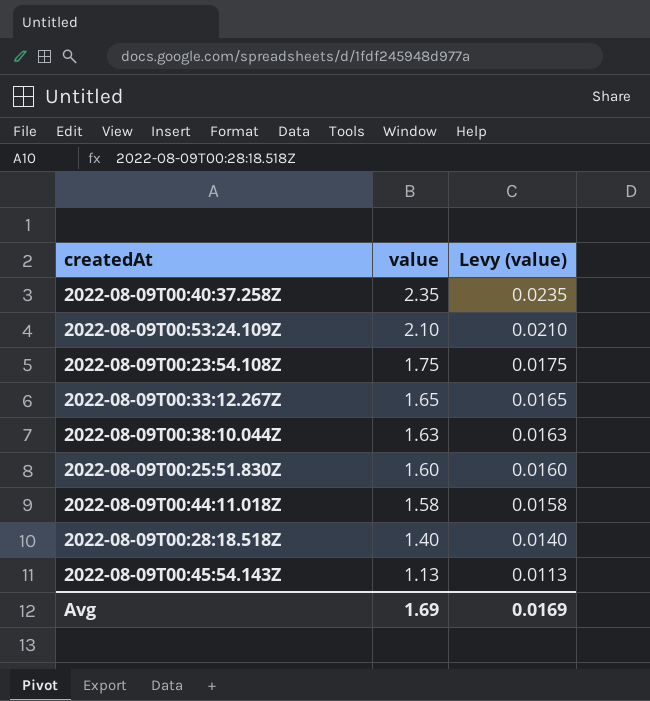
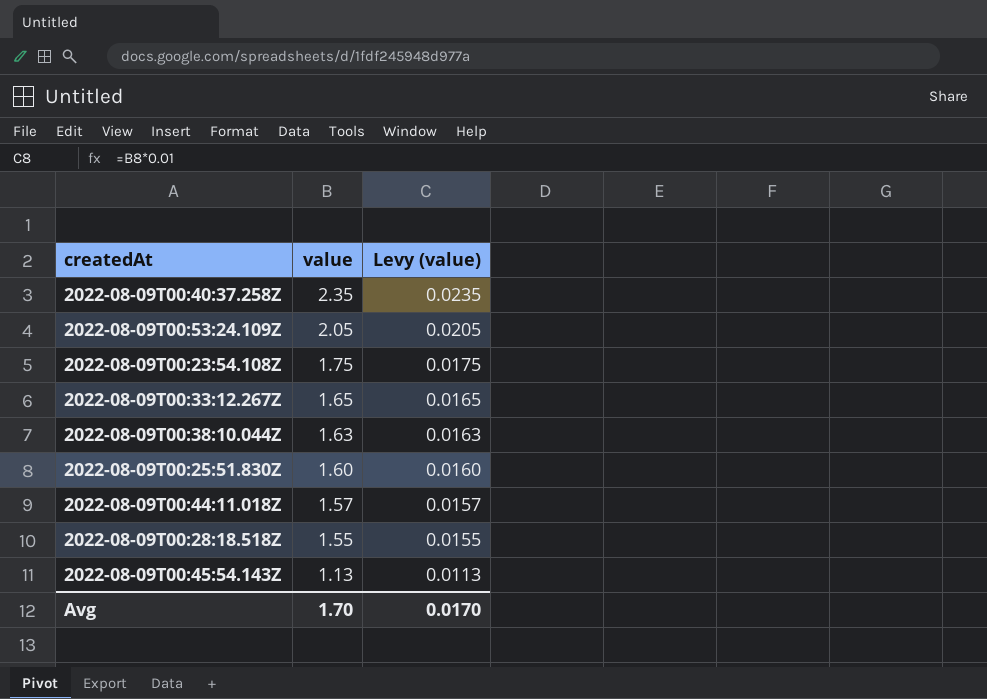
2022-08-09T00:53:24.109Z | value: 2.10 -> 2.05
2022-08-09T00:53:24.109Z | Levy (value): 0.0210 -> 0.0205
2022-08-09T00:44:11.018Z | value: 1.58 -> 1.57
2022-08-09T00:44:11.018Z | Levy (value): 0.0158 -> 0.0157
2022-08-09T00:28:18.518Z | value: 1.40 -> 1.55
2022-08-09T00:28:18.518Z | Levy (value): 0.0140 -> 0.0155
Avg | value: 1.69 -> 1.70
Avg | Levy (value): 0.0169 -> 0.0170

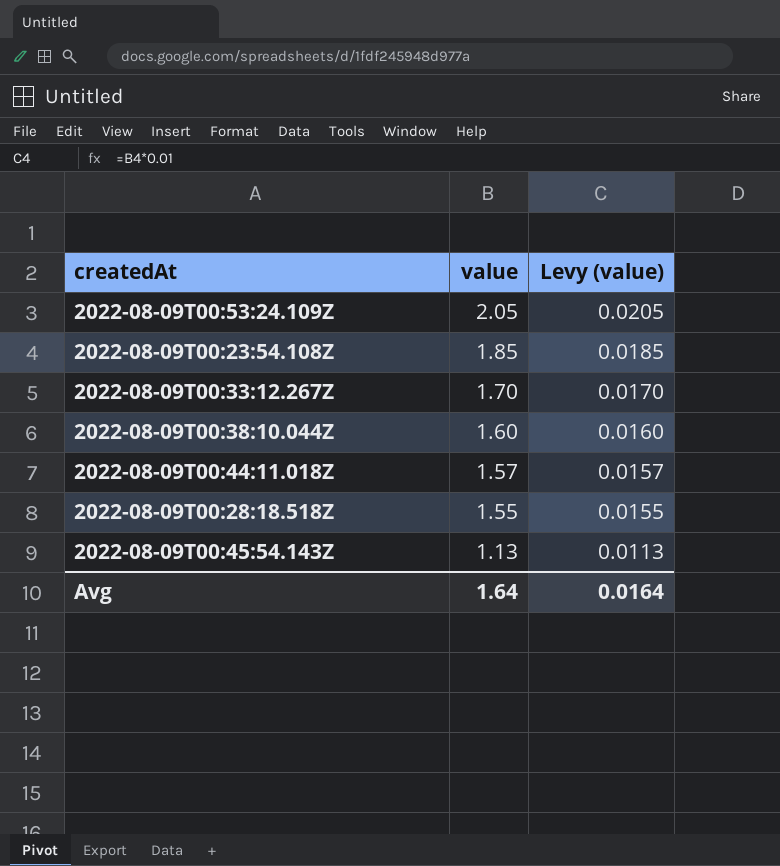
row 2022-08-09T00:40:37.258Z: 2.35 | 0.0235 -> none
row 2022-08-09T00:25:51.830Z: 1.60 | 0.0160 -> none
2022-08-09T00:23:54.108Z | value: 1.75 -> 1.85
2022-08-09T00:23:54.108Z | Levy (value): 0.0175 -> 0.0185
2022-08-09T00:33:12.267Z | value: 1.65 -> 1.70
2022-08-09T00:33:12.267Z | Levy (value): 0.0165 -> 0.0170
2022-08-09T00:38:10.044Z | value: 1.63 -> 1.60
2022-08-09T00:38:10.044Z | Levy (value): 0.0163 -> 0.0160
Avg | value: 1.70 -> 1.64
Avg | Levy (value): 0.0170 -> 0.0164

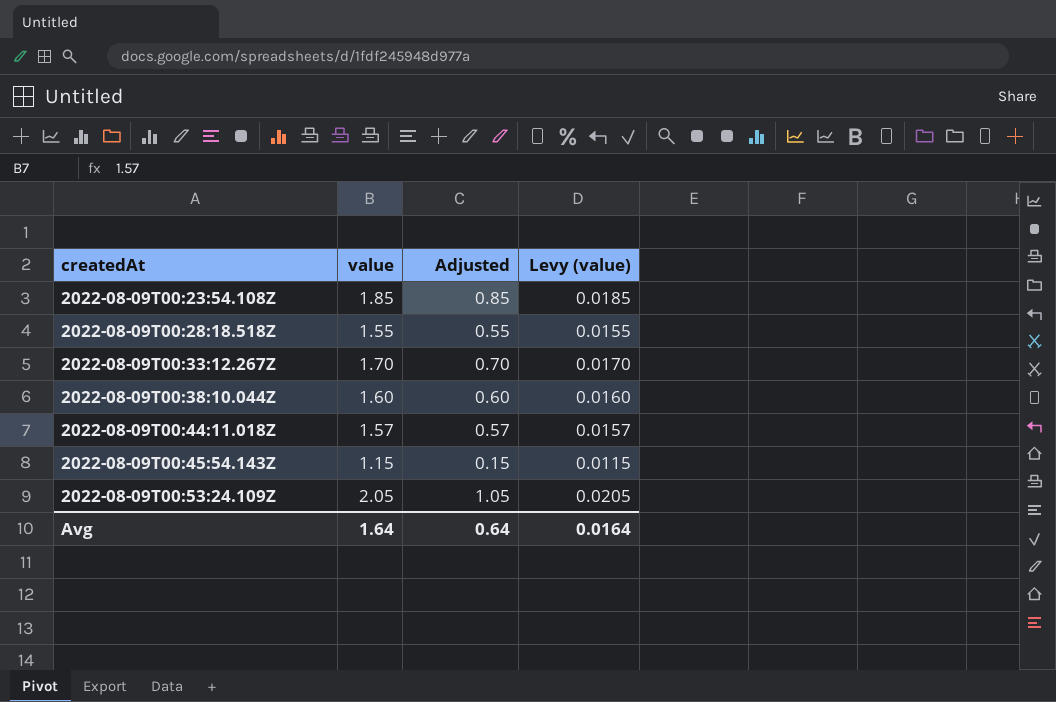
row order: value descending -> createdAt ascending
column Adjusted | formula: none -> [value] - 1
2022-08-09T00:45:54.143Z | value: 1.13 -> 1.15
2022-08-09T00:45:54.143Z | Levy (value): 0.0113 -> 0.0115

